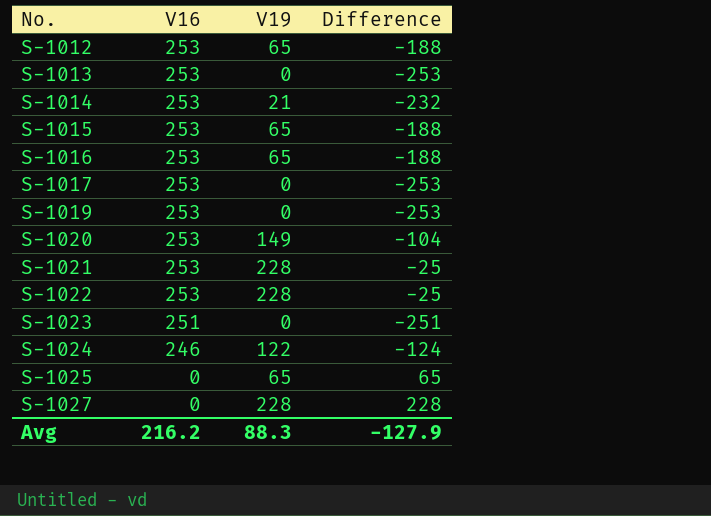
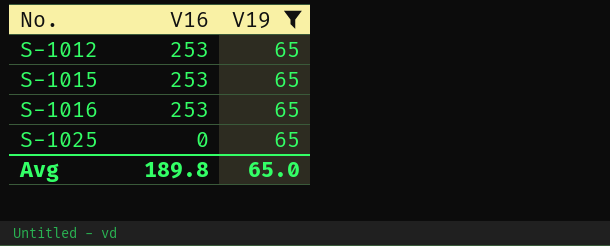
filter: none -> V19 = 65
column Difference | formula: [V19] - [V16] -> none
Avg | V16: 216.2 -> 189.8
Avg | V19: 88.3 -> 65.0

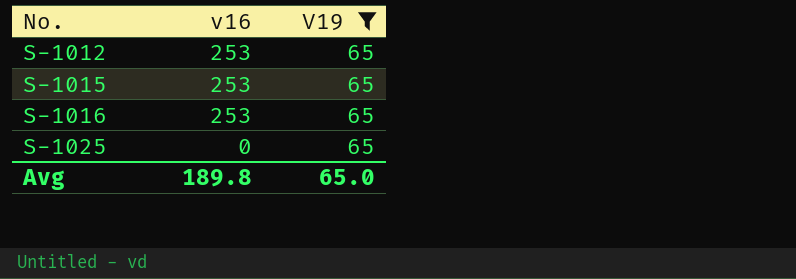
column name: V16 -> v16

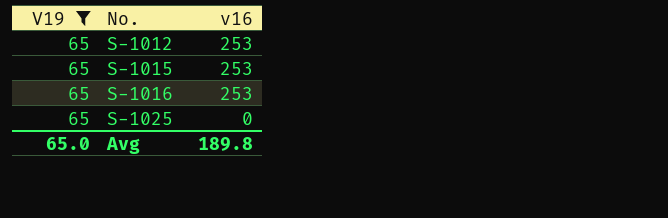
column V19 | position: 3 -> 1

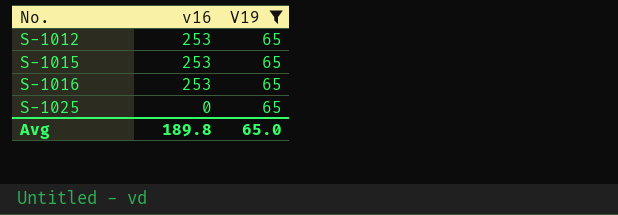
column V19 | position: 1 -> 3

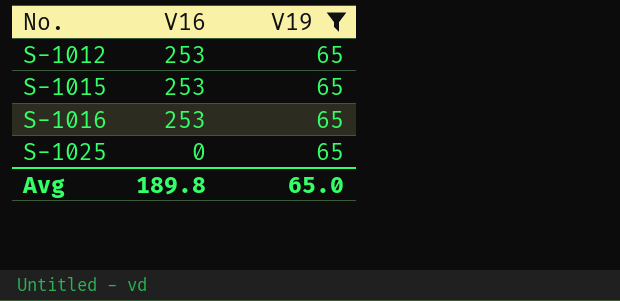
column name: v16 -> V16

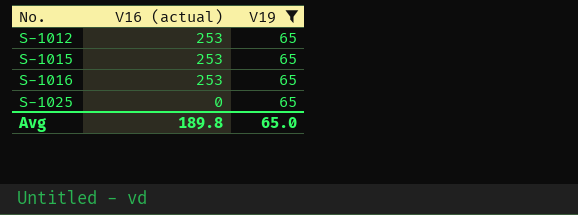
column name: V16 -> V16 (actual)

